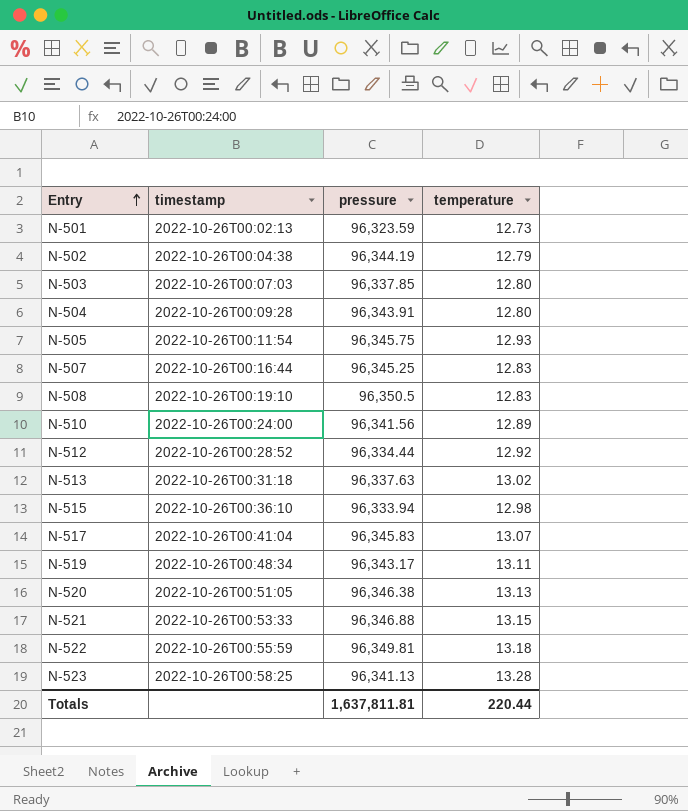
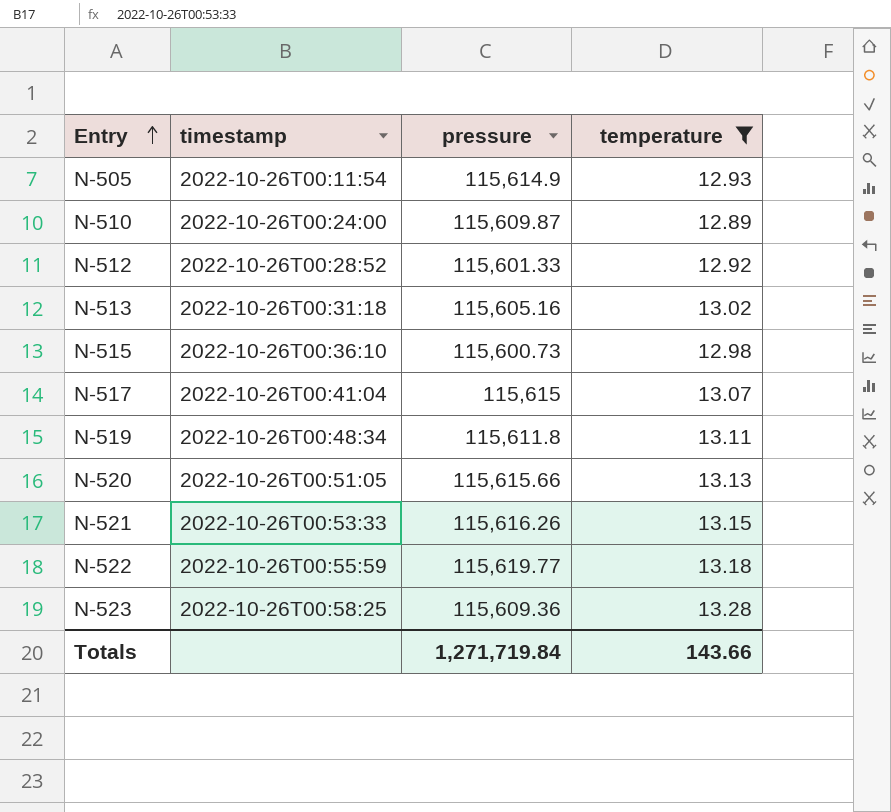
filter: none -> temperature >= 12.89
N-505 | pressure: 96,345.75 -> 115,614.9
N-510 | pressure: 96,341.56 -> 115,609.87
N-512 | pressure: 96,334.44 -> 115,601.33
N-513 | pressure: 96,337.63 -> 115,605.16
N-515 | pressure: 96,333.94 -> 115,600.73
N-517 | pressure: 96,345.83 -> 115,615
N-519 | pressure: 96,343.17 -> 115,611.8
N-520 | pressure: 96,346.38 -> 115,615.66
N-521 | pressure: 96,346.88 -> 115,616.26
N-522 | pressure: 96,349.81 -> 115,619.77
N-523 | pressure: 96,341.13 -> 115,609.36
Totals | pressure: 1,637,811.81 -> 1,271,719.84
Totals | temperature: 220.44 -> 143.66

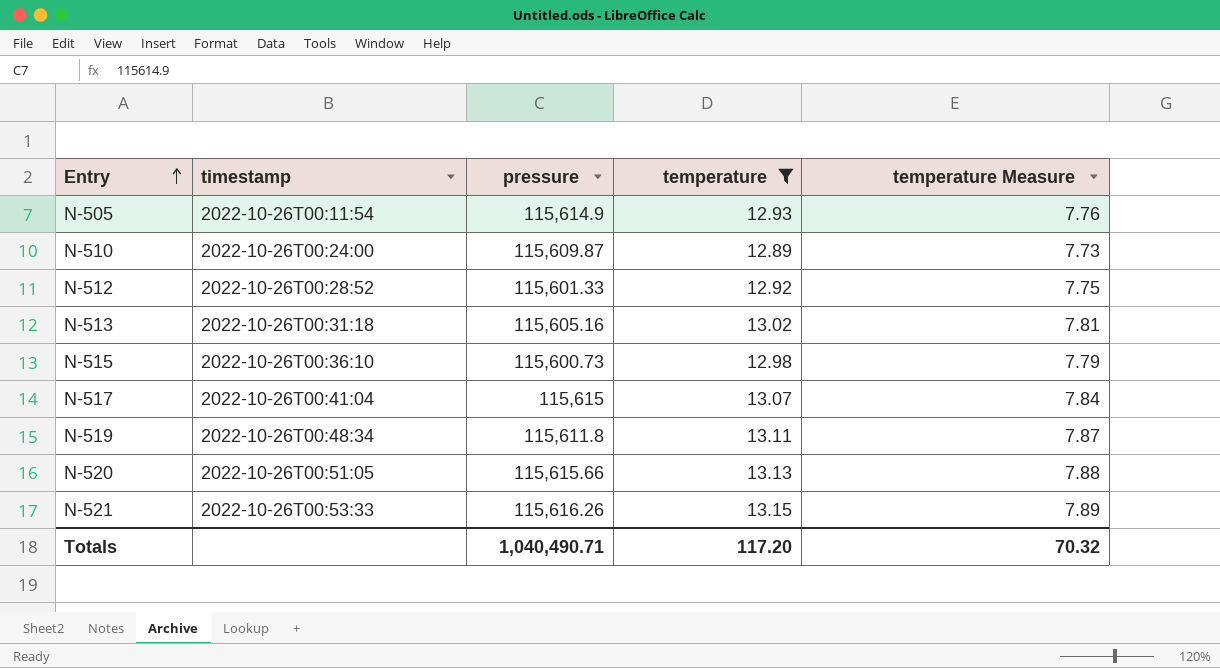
column temperature Measure | formula: none -> [temperature] * 0.6
row N-522: 2022-10-26T00:55:59 | 115,619.77 | 13.18 -> none
row N-523: 2022-10-26T00:58:25 | 115,609.36 | 13.28 -> none
Totals | pressure: 1,271,719.84 -> 1,040,490.71
Totals | temperature: 143.66 -> 117.20

